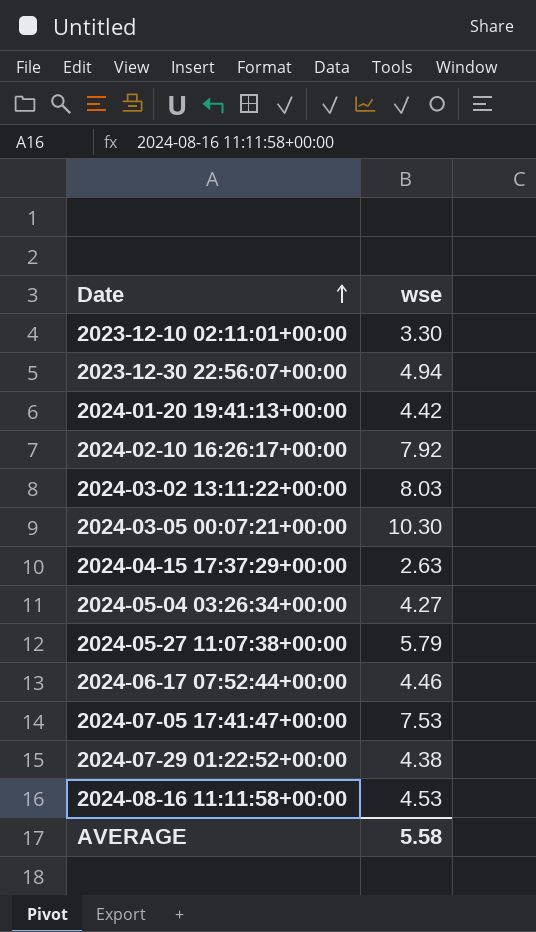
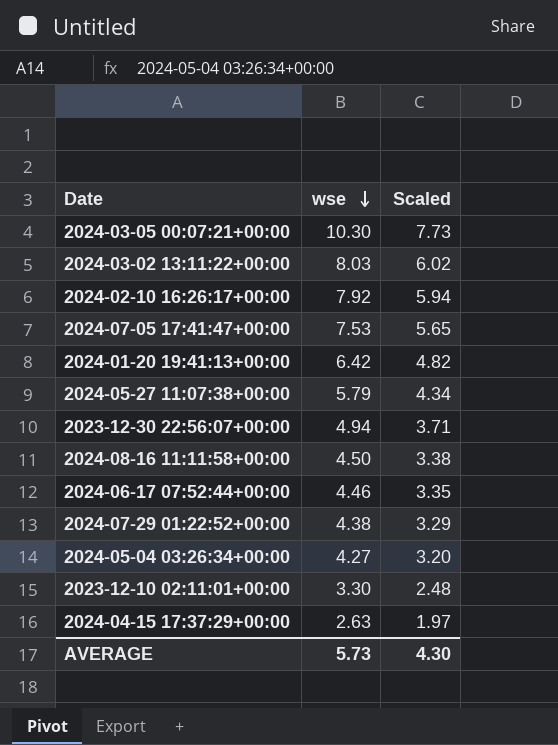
row order: Date ascending -> wse descending
column Scaled | formula: none -> [wse] * 0.75
2024-01-20 19:41:13+00:00 | wse: 4.42 -> 6.42
2024-08-16 11:11:58+00:00 | wse: 4.53 -> 4.50
AVERAGE | wse: 5.58 -> 5.73

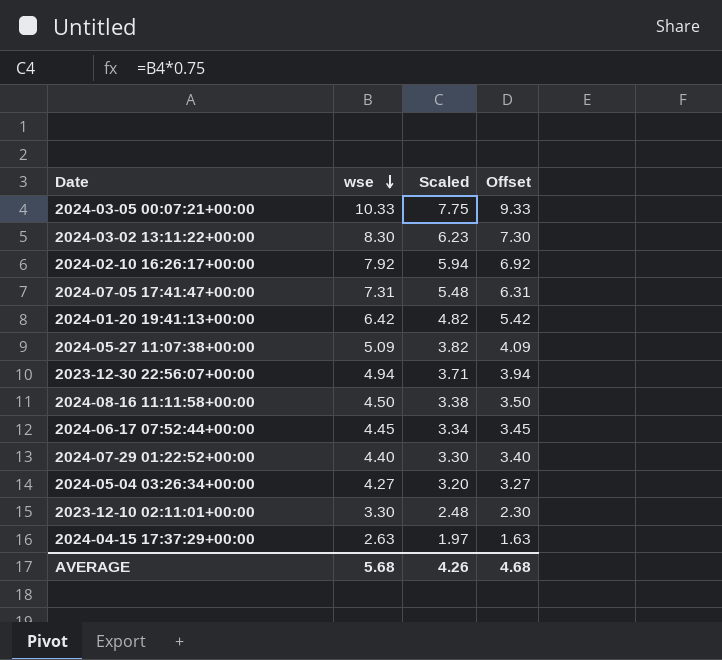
column Offset | formula: none -> [wse] - 1
2024-03-05 00:07:21+00:00 | wse: 10.30 -> 10.33
2024-03-05 00:07:21+00:00 | Scaled: 7.73 -> 7.75
2024-03-02 13:11:22+00:00 | wse: 8.03 -> 8.30
2024-03-02 13:11:22+00:00 | Scaled: 6.02 -> 6.23
2024-07-05 17:41:47+00:00 | wse: 7.53 -> 7.31
2024-07-05 17:41:47+00:00 | Scaled: 5.65 -> 5.48
2024-05-27 11:07:38+00:00 | wse: 5.79 -> 5.09
2024-05-27 11:07:38+00:00 | Scaled: 4.34 -> 3.82
2024-06-17 07:52:44+00:00 | wse: 4.46 -> 4.45
2024-06-17 07:52:44+00:00 | Scaled: 3.35 -> 3.34
2024-07-29 01:22:52+00:00 | wse: 4.38 -> 4.40
2024-07-29 01:22:52+00:00 | Scaled: 3.29 -> 3.30
AVERAGE | wse: 5.73 -> 5.68
AVERAGE | Scaled: 4.30 -> 4.26

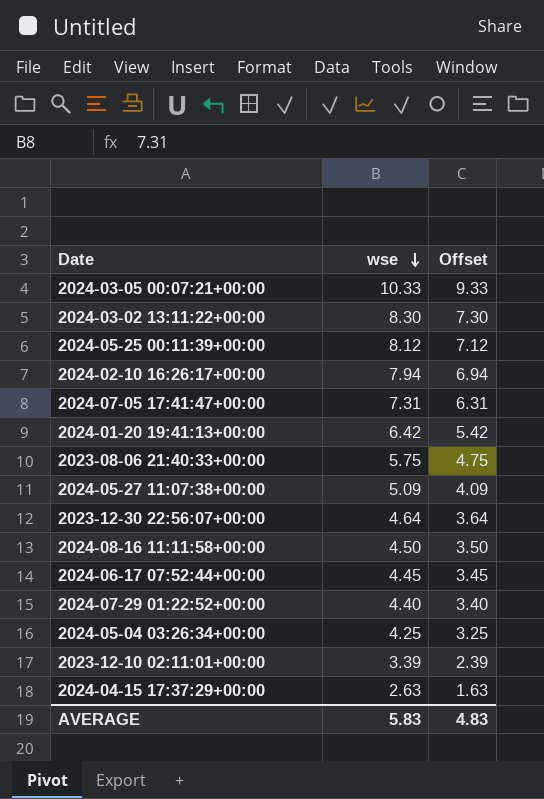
column Scaled | formula: [wse] * 0.75 -> none
row 2024-05-25 00:11:39+00:00: none -> 8.12 | 7.12
2024-02-10 16:26:17+00:00 | wse: 7.92 -> 7.94
2024-02-10 16:26:17+00:00 | Offset: 6.92 -> 6.94
row 2023-08-06 21:40:33+00:00: none -> 5.75 | 4.75
2023-12-30 22:56:07+00:00 | wse: 4.94 -> 4.64
2023-12-30 22:56:07+00:00 | Offset: 3.94 -> 3.64
2024-05-04 03:26:34+00:00 | wse: 4.27 -> 4.25
2024-05-04 03:26:34+00:00 | Offset: 3.27 -> 3.25
2023-12-10 02:11:01+00:00 | wse: 3.30 -> 3.39
2023-12-10 02:11:01+00:00 | Offset: 2.30 -> 2.39
AVERAGE | wse: 5.68 -> 5.83
AVERAGE | Offset: 4.68 -> 4.83

